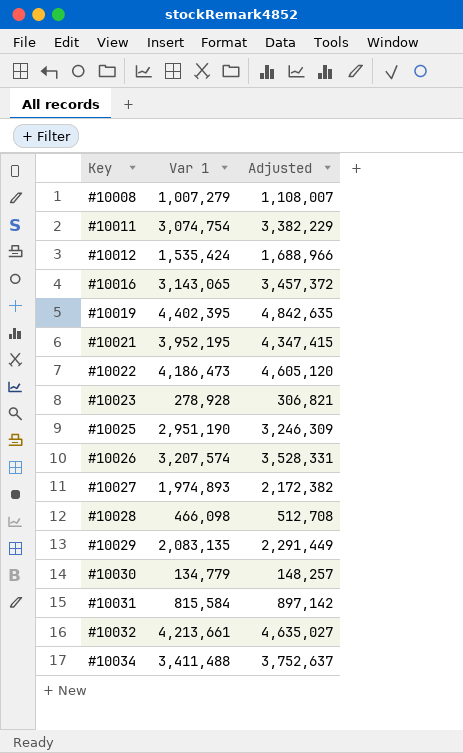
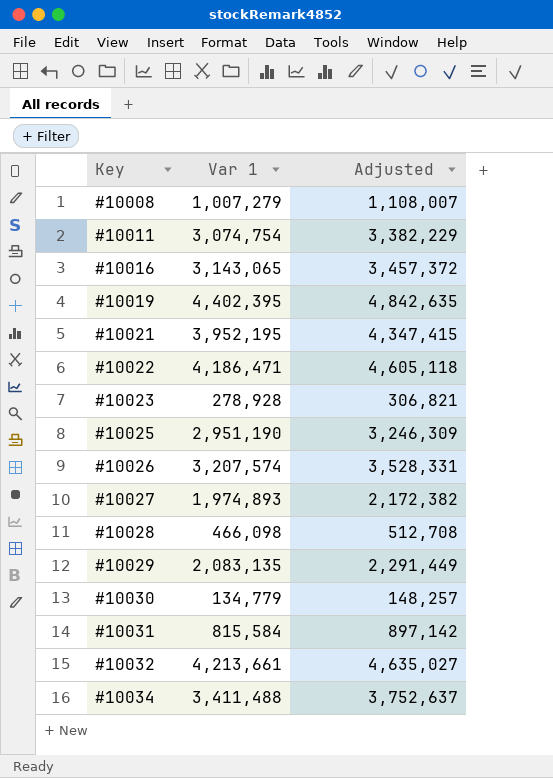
row #10012: 1,535,424 | 1,688,966 -> none
#10022 | Var 1: 4,186,473 -> 4,186,471
#10022 | Adjusted: 4,605,120 -> 4,605,118

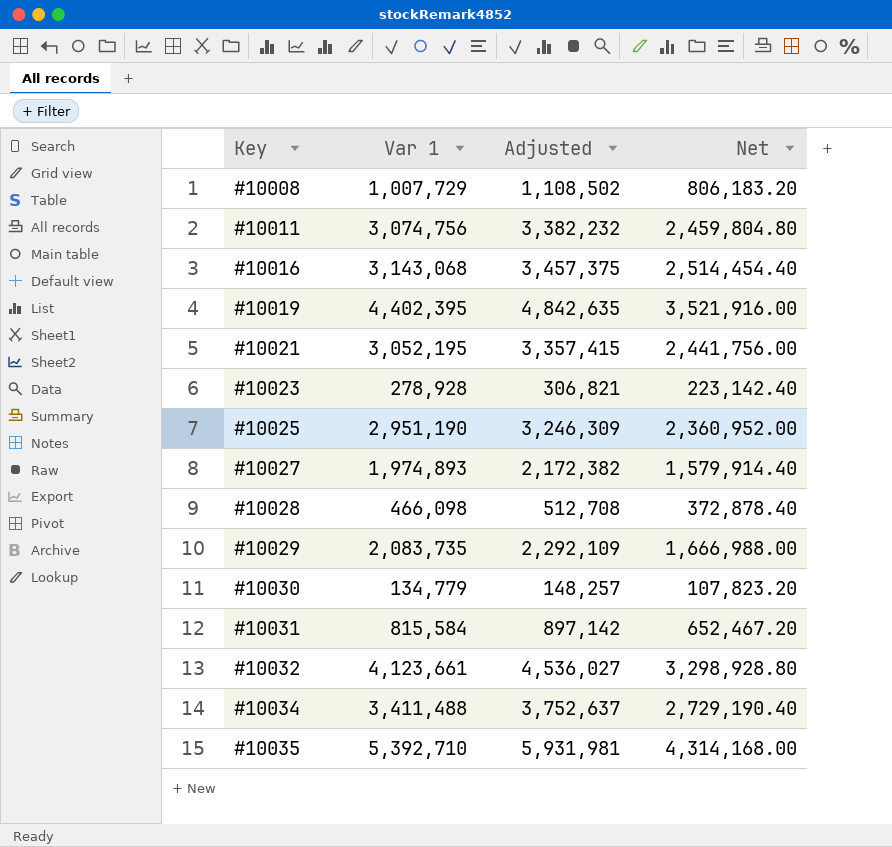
column Net | formula: none -> [Var 1] * 0.8
row #10022: 4,186,471 | 4,605,118 -> none
row #10026: 3,207,574 | 3,528,331 -> none
#10008 | Var 1: 1,007,279 -> 1,007,729
#10008 | Adjusted: 1,108,007 -> 1,108,502
#10011 | Var 1: 3,074,754 -> 3,074,756
#10011 | Adjusted: 3,382,229 -> 3,382,232
#10016 | Var 1: 3,143,065 -> 3,143,068
#10016 | Adjusted: 3,457,372 -> 3,457,375
#10021 | Var 1: 3,952,195 -> 3,052,195
#10021 | Adjusted: 4,347,415 -> 3,357,415
#10029 | Var 1: 2,083,135 -> 2,083,735
#10029 | Adjusted: 2,291,449 -> 2,292,109
#10032 | Var 1: 4,213,661 -> 4,123,661
#10032 | Adjusted: 4,635,027 -> 4,536,027
row #10035: none -> 5,392,710 | 5,931,981 | 4,314,168.00

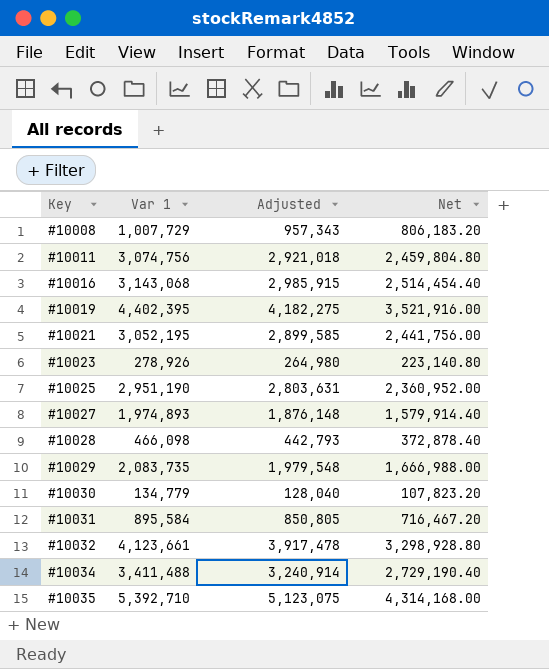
column Adjusted | formula: [Var 1] * 1.1 -> [Var 1] * 0.95
#10023 | Var 1: 278,928 -> 278,926
#10023 | Net: 223,142.40 -> 223,140.80
#10031 | Var 1: 815,584 -> 895,584
#10031 | Net: 652,467.20 -> 716,467.20

